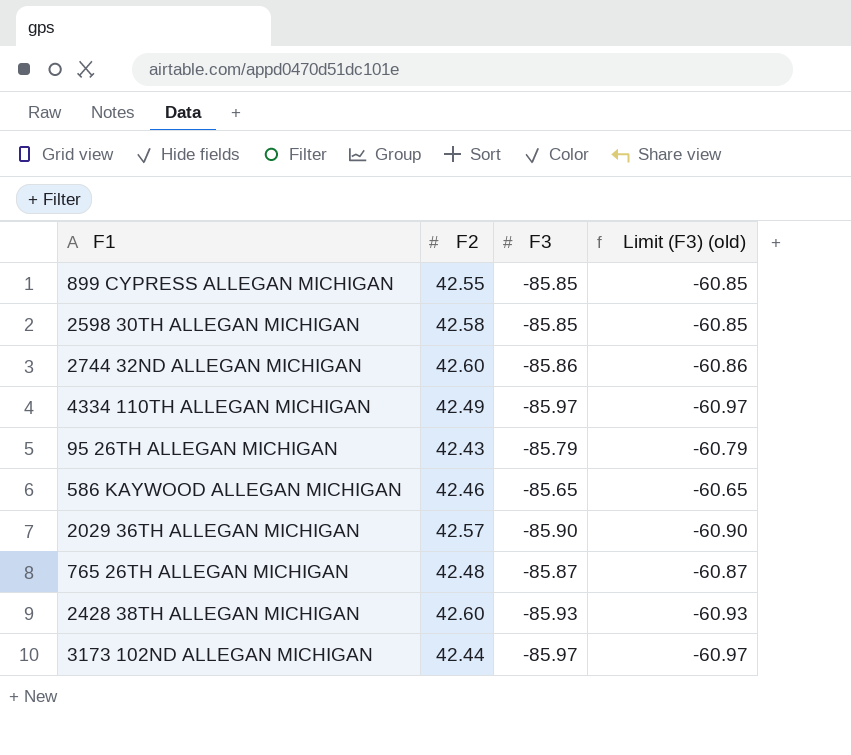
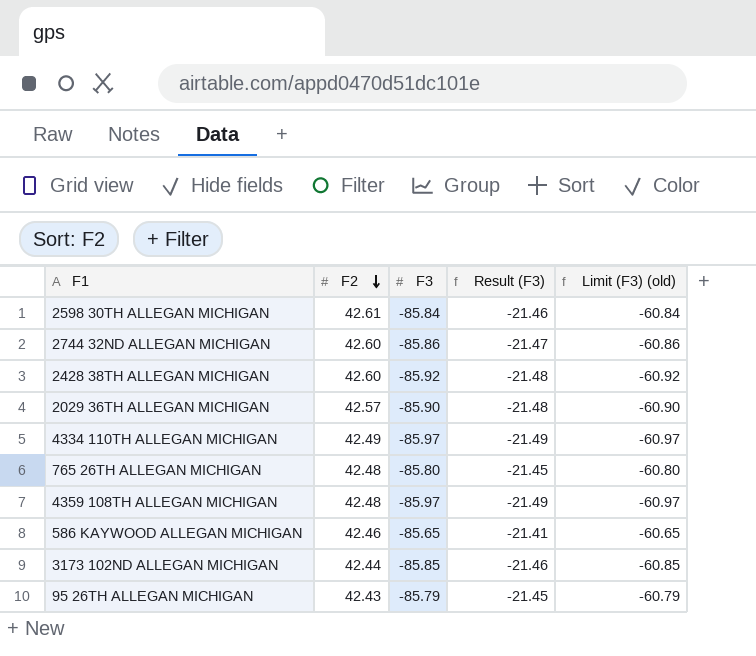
row order: none -> F2 descending
column Result (F3) | formula: none -> [F3] * 0.25
row 899 CYPRESS ALLEGAN MICHIGAN: 42.55 | -85.85 | -60.85 -> none
2598 30TH ALLEGAN MICHIGAN | F2: 42.58 -> 42.61
2598 30TH ALLEGAN MICHIGAN | F3: -85.85 -> -85.84
2598 30TH ALLEGAN MICHIGAN | Limit (F3) (old): -60.85 -> -60.84
2428 38TH ALLEGAN MICHIGAN | F3: -85.93 -> -85.92
2428 38TH ALLEGAN MICHIGAN | Limit (F3) (old): -60.93 -> -60.92
765 26TH ALLEGAN MICHIGAN | F3: -85.87 -> -85.80
765 26TH ALLEGAN MICHIGAN | Limit (F3) (old): -60.87 -> -60.80
row 4359 108TH ALLEGAN MICHIGAN: none -> 42.48 | -85.97 | -21.49 | -60.97
3173 102ND ALLEGAN MICHIGAN | F3: -85.97 -> -85.85
3173 102ND ALLEGAN MICHIGAN | Limit (F3) (old): -60.97 -> -60.85

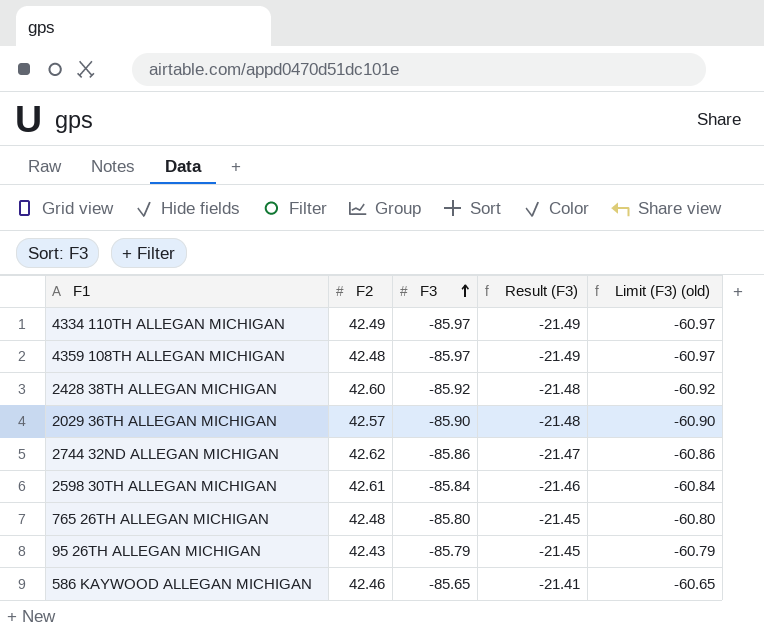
row order: F2 descending -> F3 ascending
row 3173 102ND ALLEGAN MICHIGAN: 42.44 | -85.85 | -21.46 | -60.85 -> none
2744 32ND ALLEGAN MICHIGAN | F2: 42.60 -> 42.62

